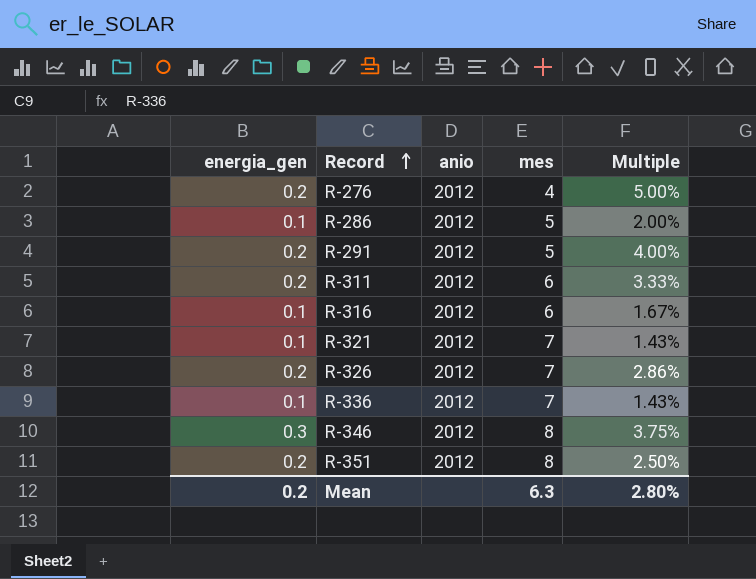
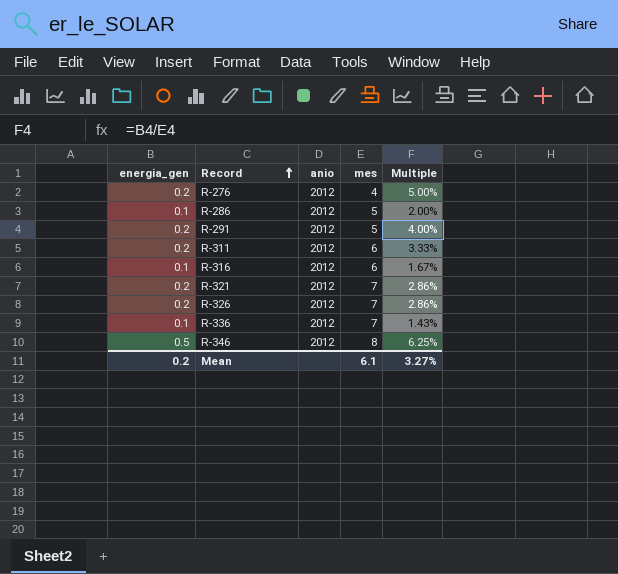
row R-351: 0.2 | 2012 | 8 | 2.50% -> none
R-321 | energia_gen: 0.1 -> 0.2
R-321 | Multiple: 1.43% -> 2.86%
R-346 | energia_gen: 0.3 -> 0.5
R-346 | Multiple: 3.75% -> 6.25%
Mean | mes: 6.3 -> 6.1
Mean | Multiple: 2.80% -> 3.27%

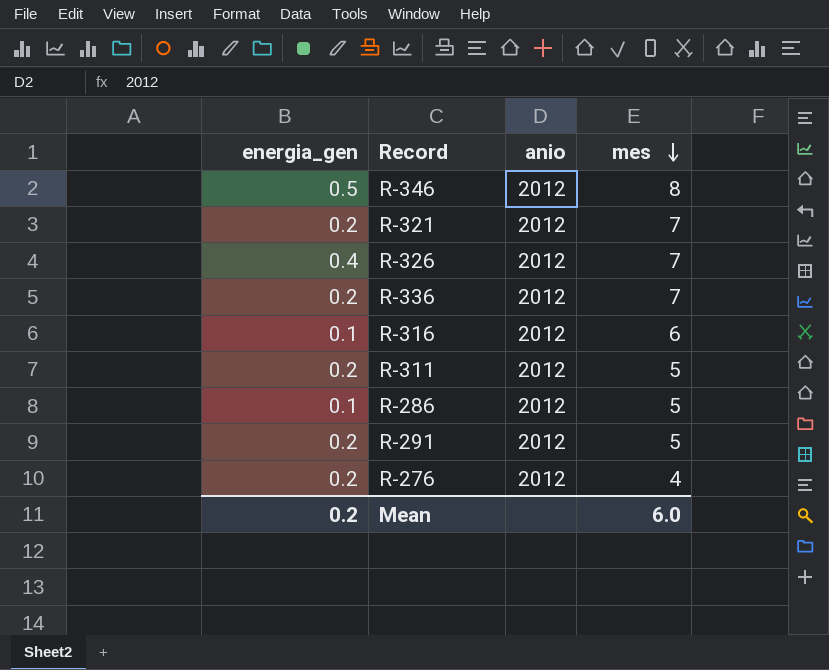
row order: Record ascending -> mes descending
column Multiple | formula: [energia_gen] / [mes] -> none
R-326 | energia_gen: 0.2 -> 0.4
R-336 | energia_gen: 0.1 -> 0.2
R-311 | mes: 6 -> 5
Mean | mes: 6.1 -> 6.0

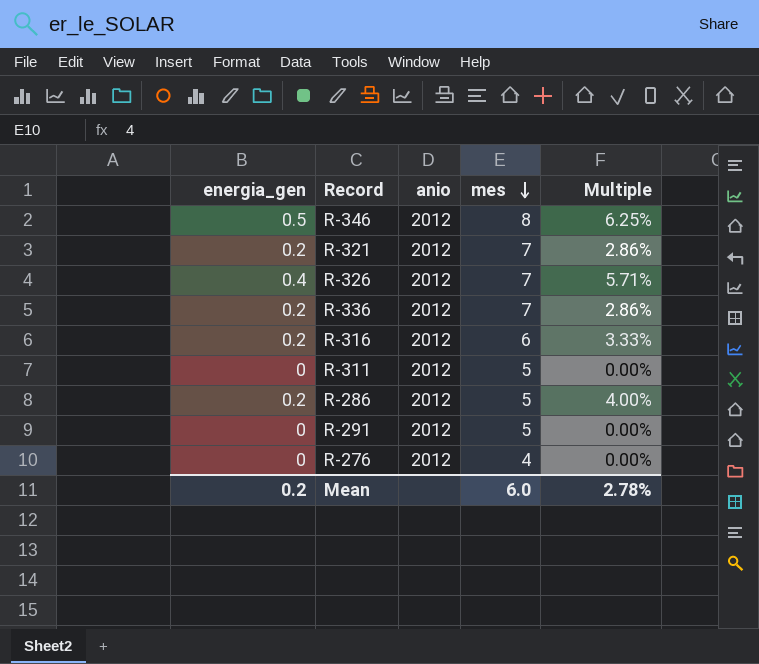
column Multiple | formula: none -> [energia_gen] / [mes]
R-316 | energia_gen: 0.1 -> 0.2
R-311 | energia_gen: 0.2 -> 0
R-286 | energia_gen: 0.1 -> 0.2
R-291 | energia_gen: 0.2 -> 0
R-276 | energia_gen: 0.2 -> 0

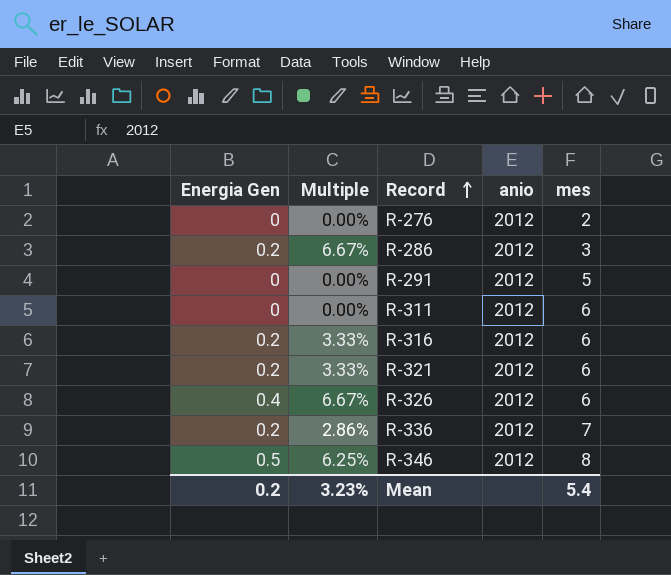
row order: mes descending -> Record ascending
column name: energia_gen -> Energia Gen
column Multiple | position: 5 -> 2
R-276 | mes: 4 -> 2
R-286 | Multiple: 4.00% -> 6.67%
R-286 | mes: 5 -> 3
R-311 | mes: 5 -> 6
R-321 | Multiple: 2.86% -> 3.33%
R-321 | mes: 7 -> 6
R-326 | Multiple: 5.71% -> 6.67%
R-326 | mes: 7 -> 6
Mean | Multiple: 2.78% -> 3.23%
Mean | mes: 6.0 -> 5.4

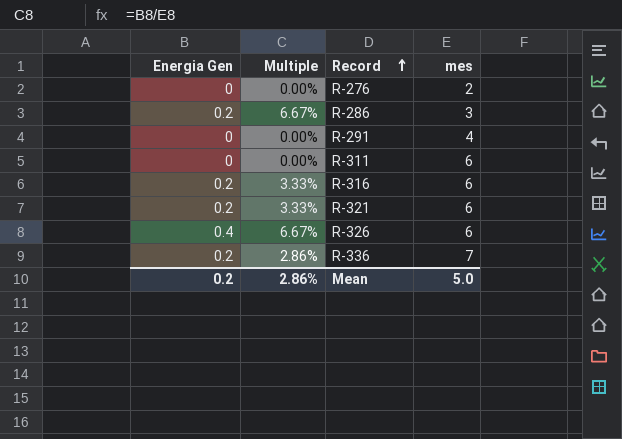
column anio | position: 4 -> none
row R-346: 0.5 | 6.25% | 2012 | 8 -> none
R-291 | mes: 5 -> 4
Mean | Multiple: 3.23% -> 2.86%
Mean | mes: 5.4 -> 5.0

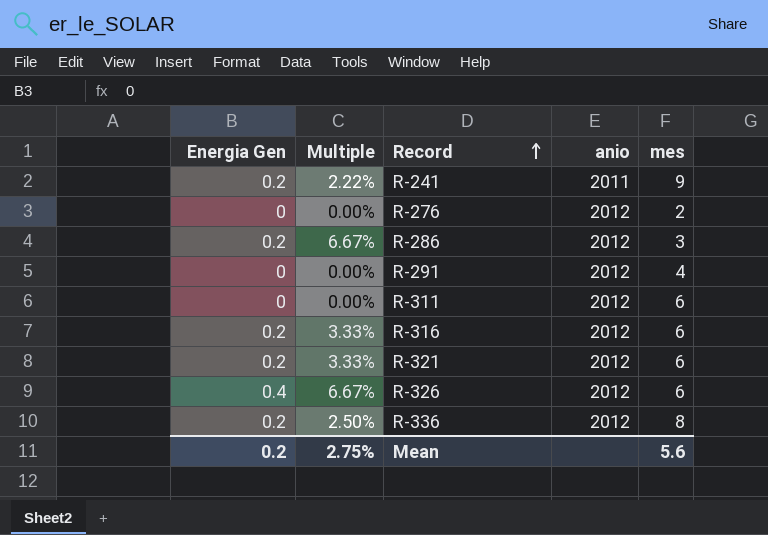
column anio | position: none -> 4
row R-241: none -> 0.2 | 2.22% | 2011 | 9
R-336 | Multiple: 2.86% -> 2.50%
R-336 | mes: 7 -> 8
Mean | Multiple: 2.86% -> 2.75%
Mean | mes: 5.0 -> 5.6

